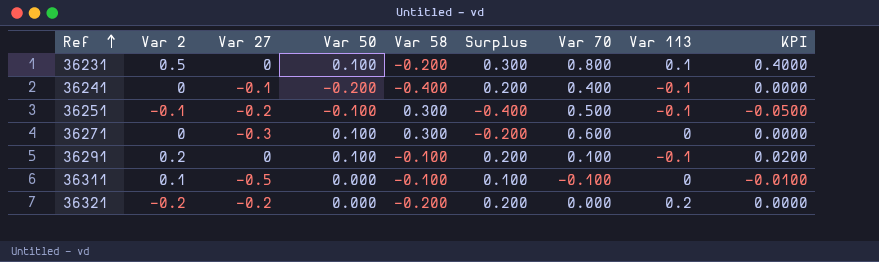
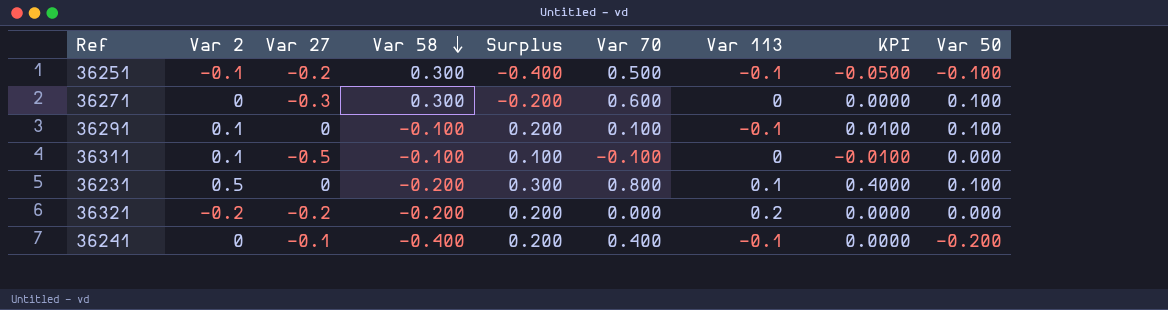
row order: Ref ascending -> Var 58 descending
column Var 50 | position: 4 -> 9
36291 | Var 2: 0.2 -> 0.1
36291 | KPI: 0.0200 -> 0.0100

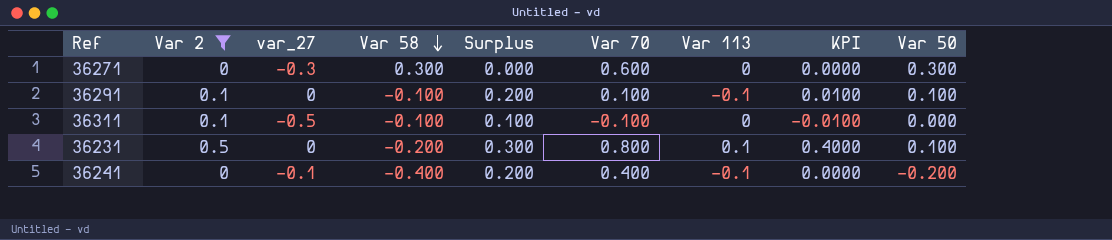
filter: none -> Var 2 >= 0
column name: Var 27 -> var_27
36271 | Surplus: -0.200 -> 0.000
36271 | Var 50: 0.100 -> 0.300

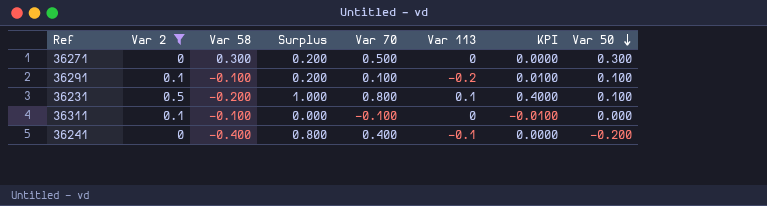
row order: Var 58 descending -> Var 50 descending
column var_27 | position: 3 -> none
column Surplus | formula: [Var 50] - [Var 58] -> [Var 70] - [Var 58]
36271 | Var 70: 0.600 -> 0.500
36291 | Var 113: -0.1 -> -0.2

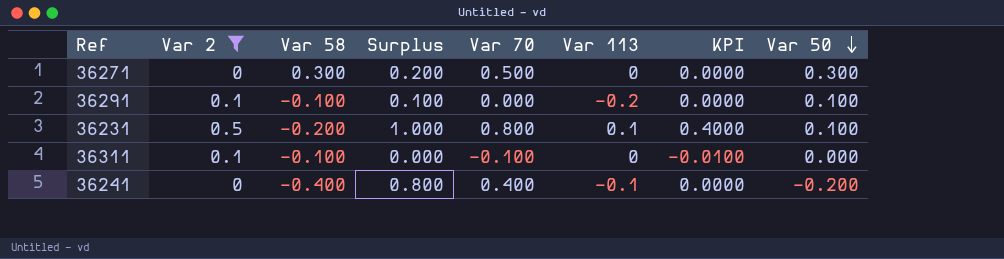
36291 | Surplus: 0.200 -> 0.100
36291 | Var 70: 0.100 -> 0.000
36291 | KPI: 0.0100 -> 0.0000

